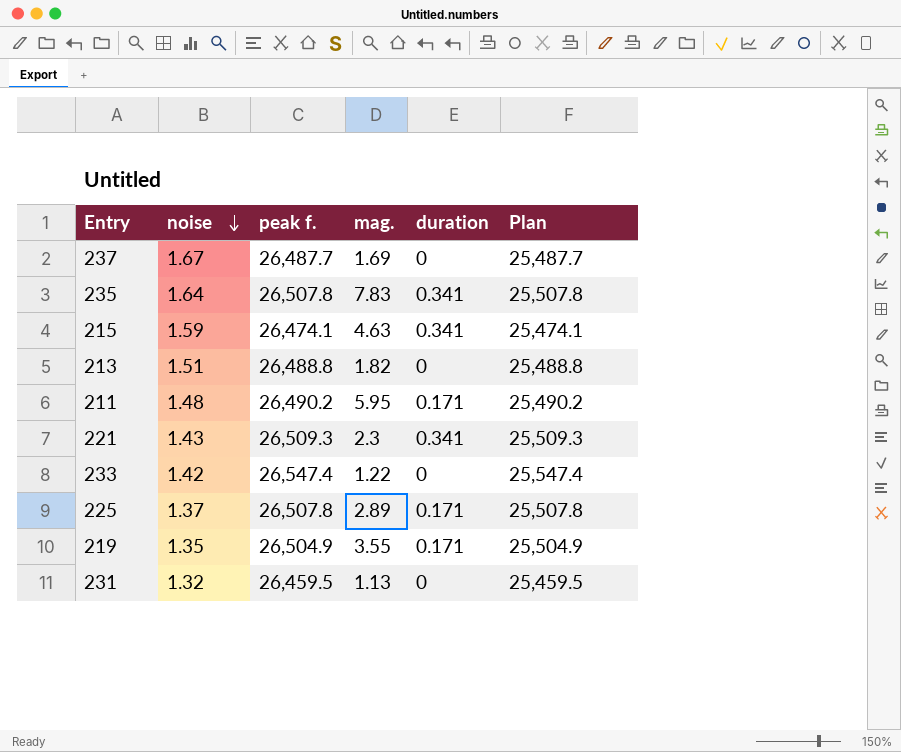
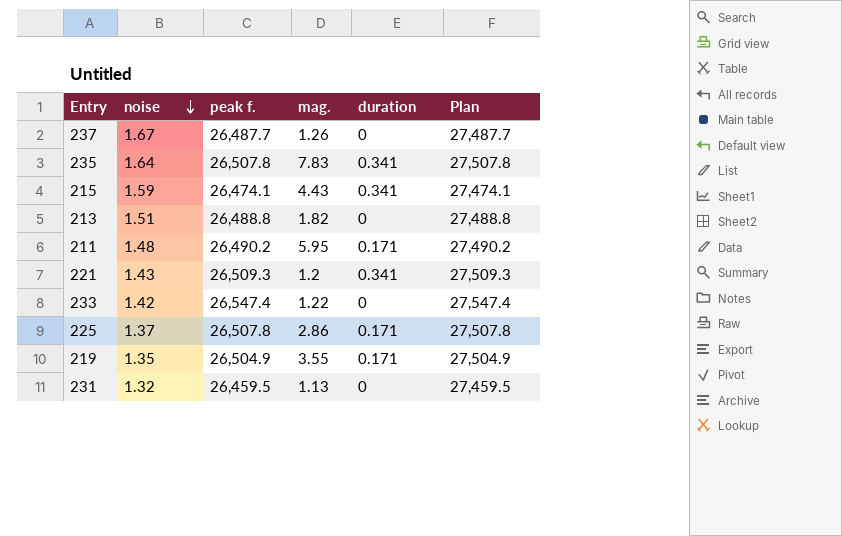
column Plan | formula: [peak f.] - 1000 -> [peak f.] + 1000
237 | mag.: 1.69 -> 1.26
215 | mag.: 4.63 -> 4.43
221 | mag.: 2.3 -> 1.2
225 | mag.: 2.89 -> 2.86

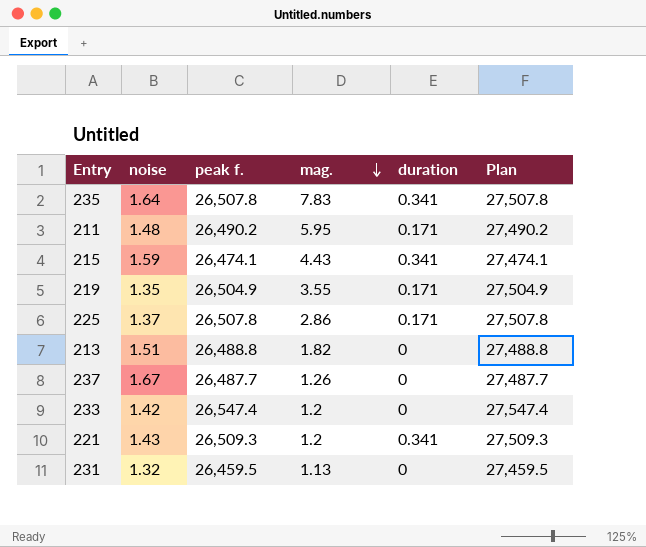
row order: noise descending -> mag. descending
233 | mag.: 1.22 -> 1.2

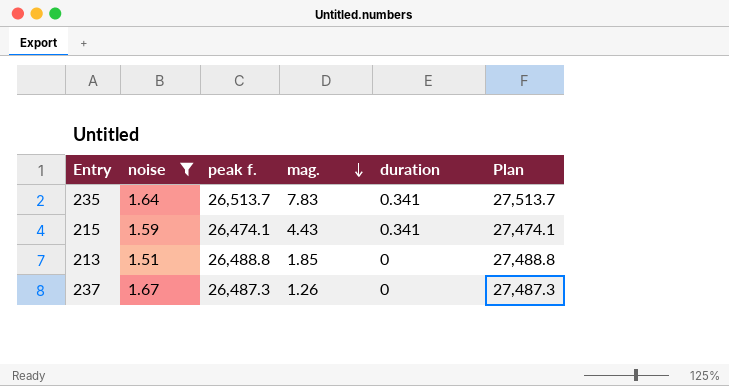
filter: none -> noise >= 1.51
235 | peak f.: 26,507.8 -> 26,513.7
235 | Plan: 27,507.8 -> 27,513.7
213 | mag.: 1.82 -> 1.85
237 | peak f.: 26,487.7 -> 26,487.3
237 | Plan: 27,487.7 -> 27,487.3

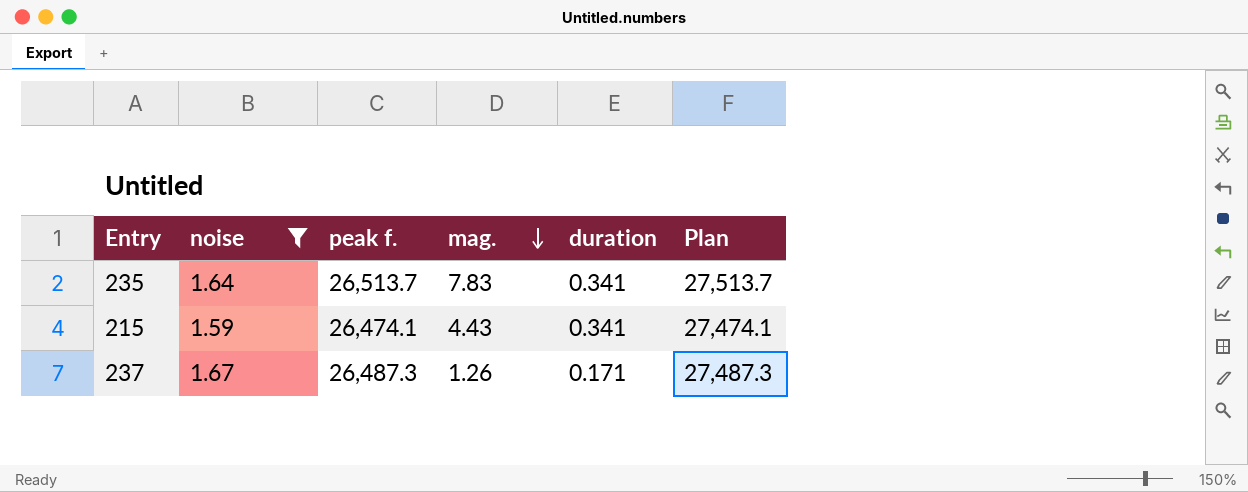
row 213: 1.51 | 26,488.8 | 1.85 | 0 | 27,488.8 -> none
237 | duration: 0 -> 0.171

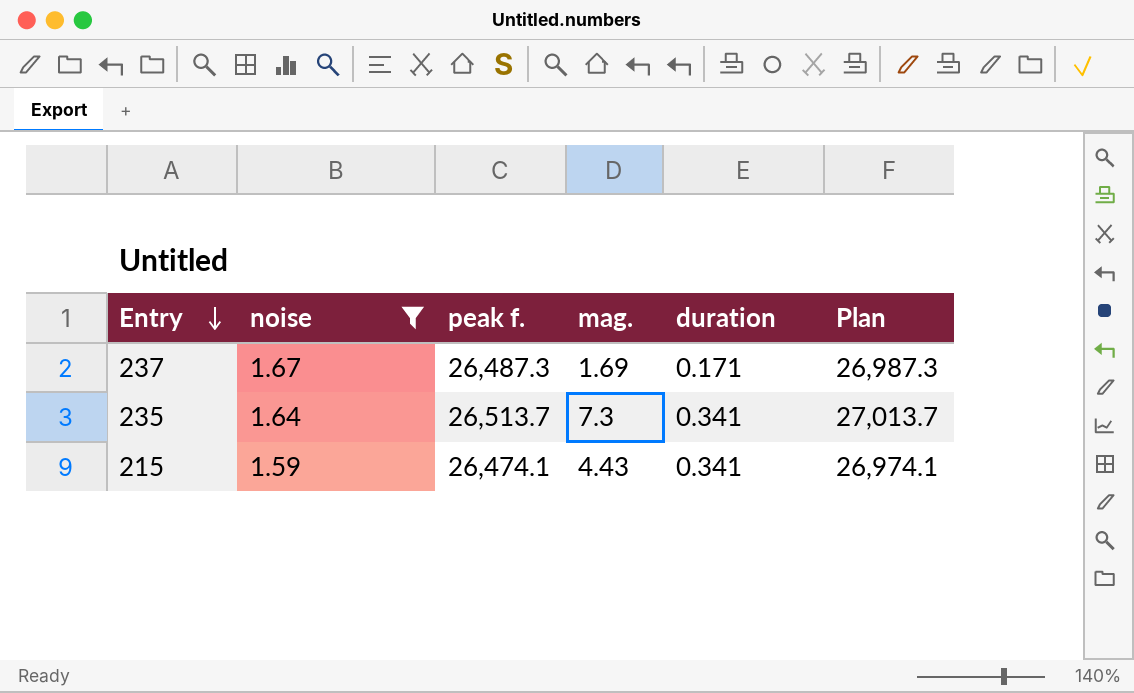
row order: mag. descending -> Entry descending
column Plan | formula: [peak f.] + 1000 -> [peak f.] + 500
237 | mag.: 1.26 -> 1.69
235 | mag.: 7.83 -> 7.3

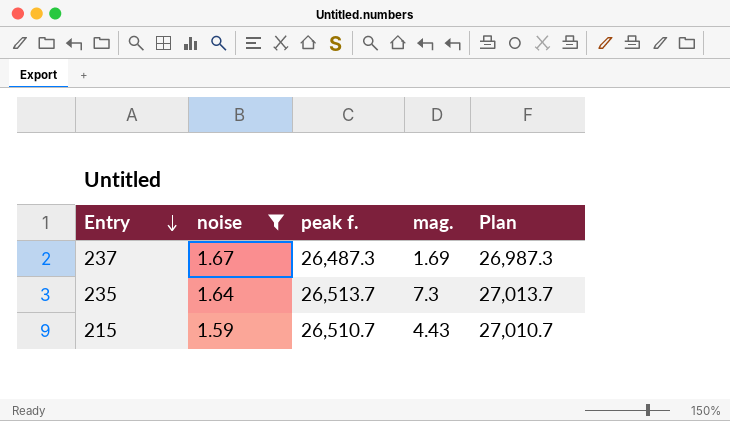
column duration | position: 5 -> none
215 | peak f.: 26,474.1 -> 26,510.7
215 | Plan: 26,974.1 -> 27,010.7

